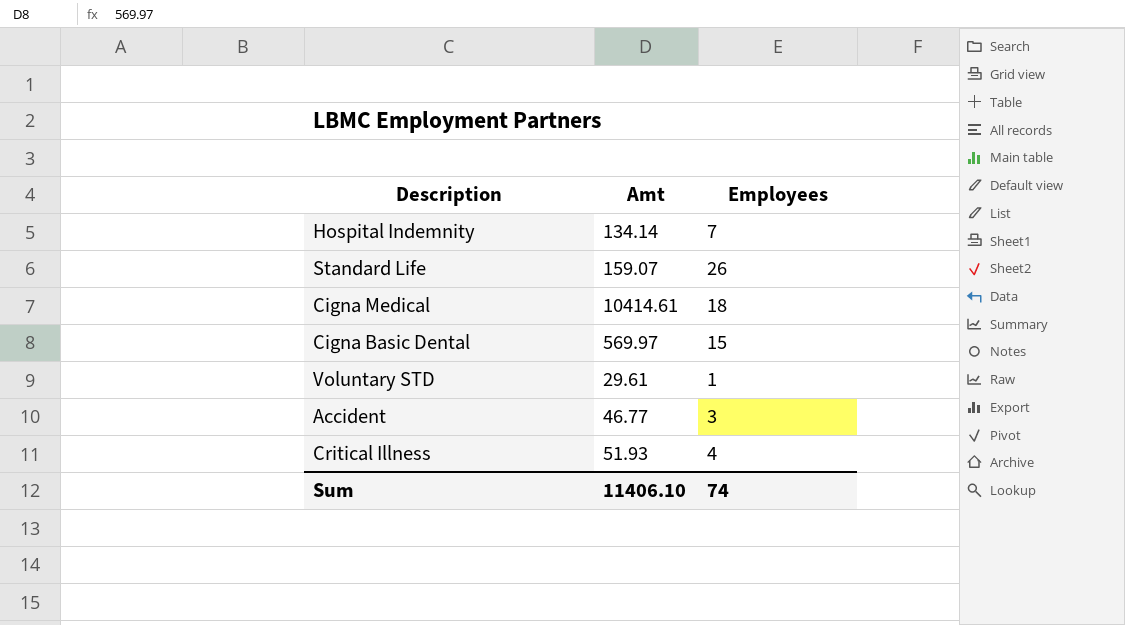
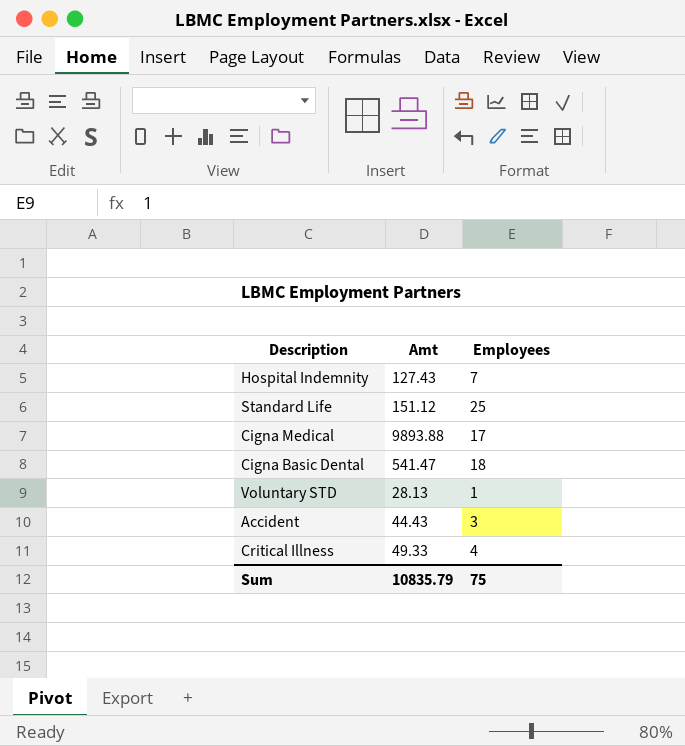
Hospital Indemnity | Amt: 134.14 -> 127.43
Standard Life | Amt: 159.07 -> 151.12
Standard Life | Employees: 26 -> 25
Cigna Medical | Amt: 10414.61 -> 9893.88
Cigna Medical | Employees: 18 -> 17
Cigna Basic Dental | Amt: 569.97 -> 541.47
Cigna Basic Dental | Employees: 15 -> 18
Voluntary STD | Amt: 29.61 -> 28.13
Accident | Amt: 46.77 -> 44.43
Critical Illness | Amt: 51.93 -> 49.33
Sum | Amt: 11406.10 -> 10835.79
Sum | Employees: 74 -> 75

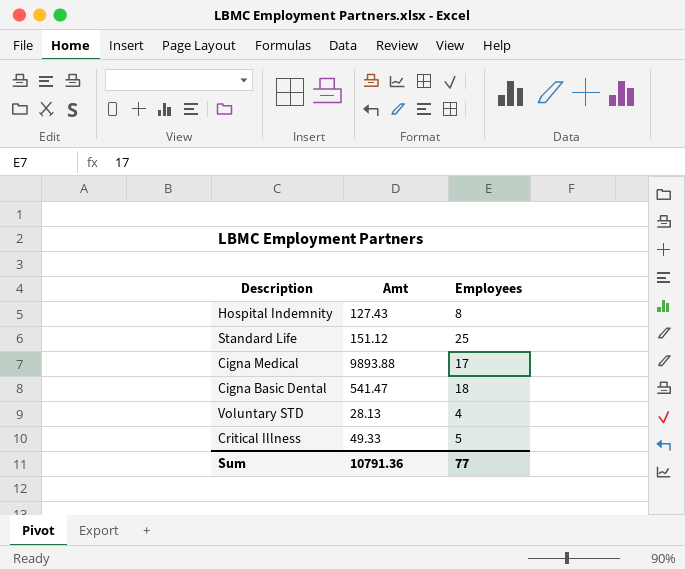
row Accident: 44.43 | 3 -> none
Hospital Indemnity | Employees: 7 -> 8
Voluntary STD | Employees: 1 -> 4
Critical Illness | Employees: 4 -> 5
Sum | Amt: 10835.79 -> 10791.36
Sum | Employees: 75 -> 77

